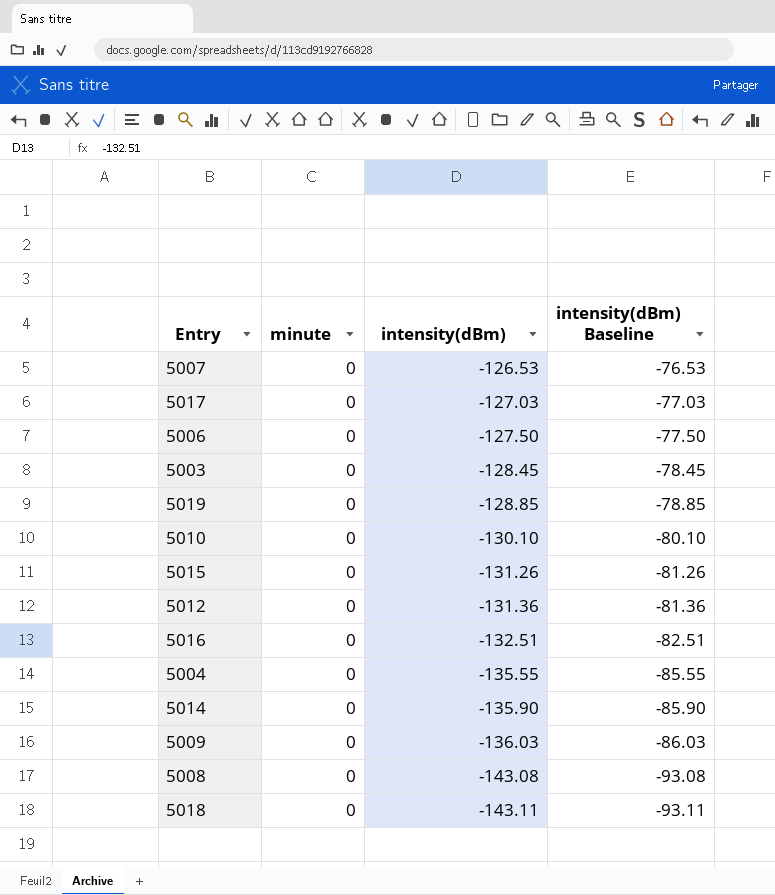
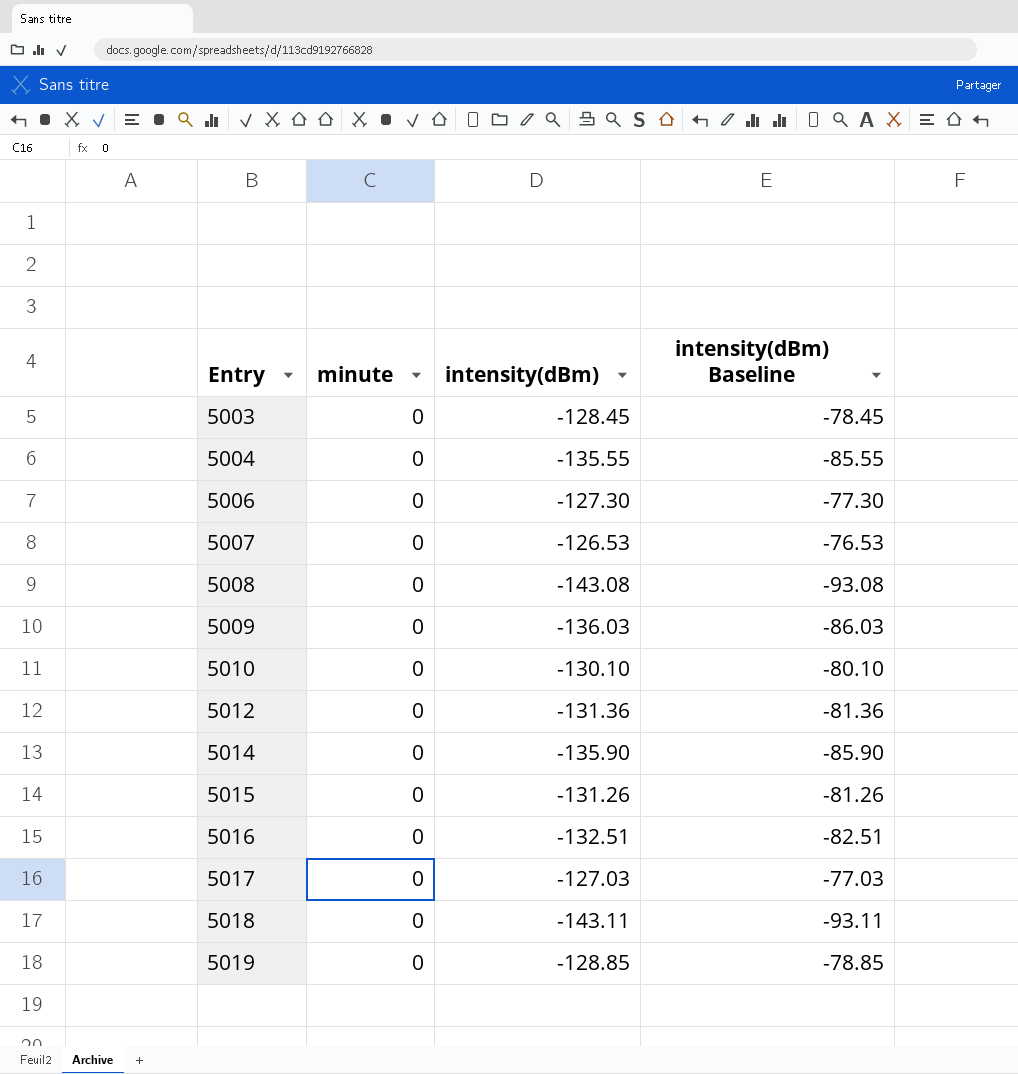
row order: intensity(dBm) descending -> Entry ascending
5006 | intensity(dBm): -127.50 -> -127.30
5006 | intensity(dBm) Baseline: -77.50 -> -77.30

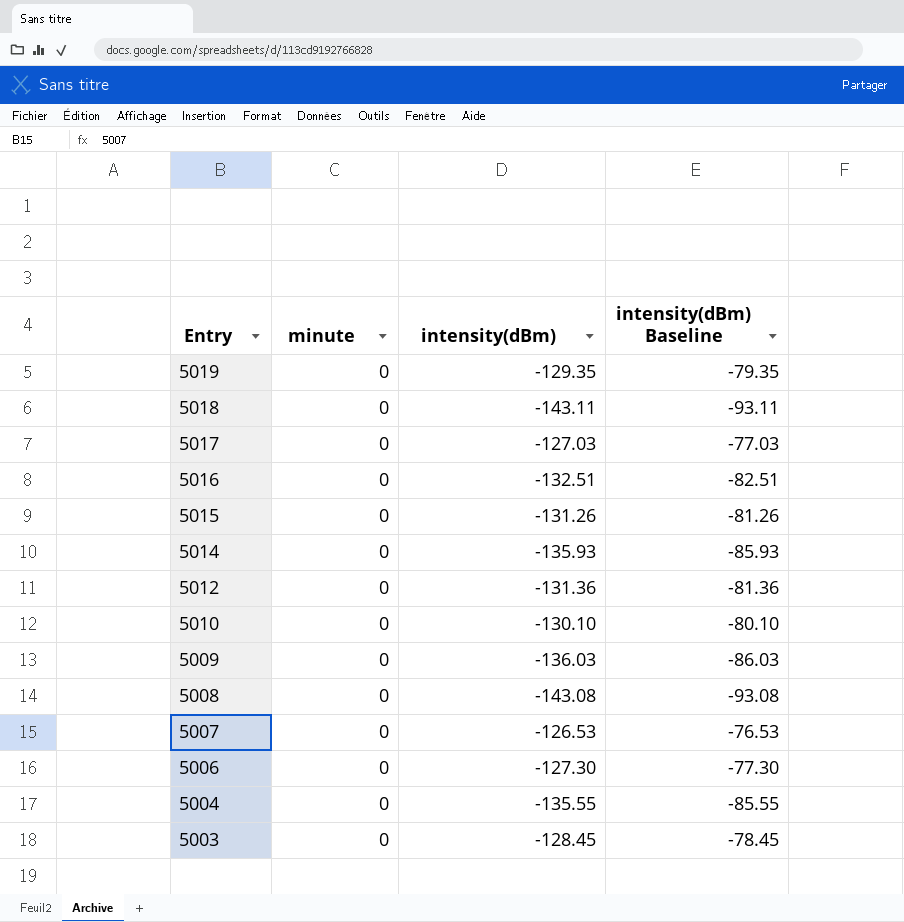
row order: Entry ascending -> Entry descending
5019 | intensity(dBm): -128.85 -> -129.35
5019 | intensity(dBm) Baseline: -78.85 -> -79.35
5014 | intensity(dBm): -135.90 -> -135.93
5014 | intensity(dBm) Baseline: -85.90 -> -85.93

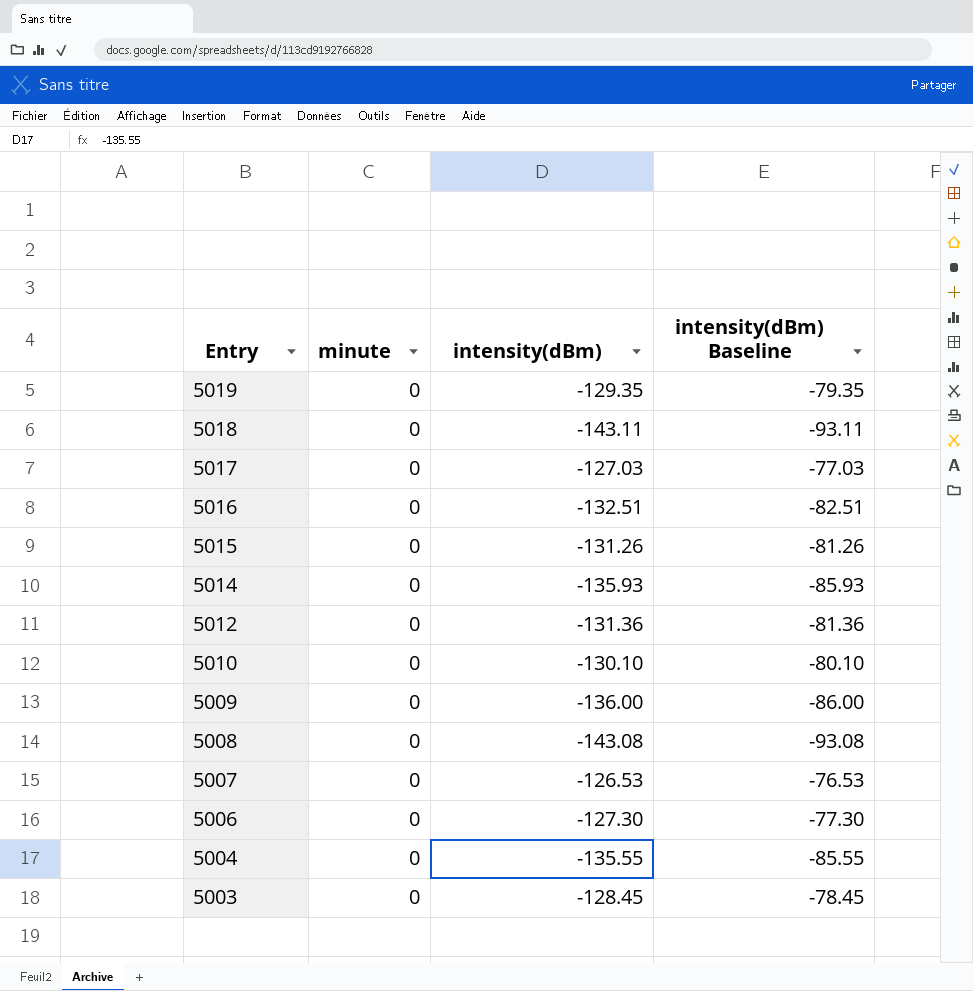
5009 | intensity(dBm): -136.03 -> -136.00
5009 | intensity(dBm) Baseline: -86.03 -> -86.00

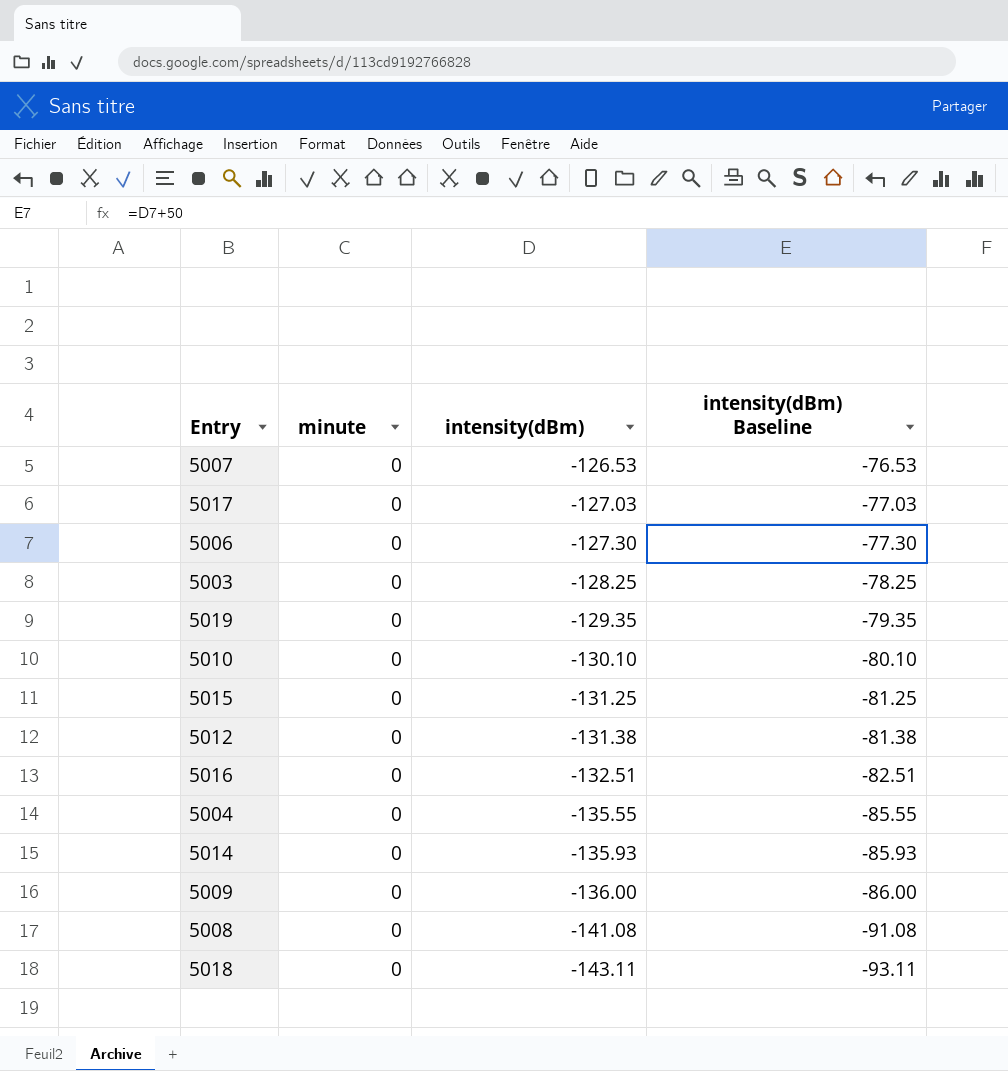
row order: Entry descending -> intensity(dBm) descending
5003 | intensity(dBm): -128.45 -> -128.25
5003 | intensity(dBm) Baseline: -78.45 -> -78.25
5015 | intensity(dBm): -131.26 -> -131.25
5015 | intensity(dBm) Baseline: -81.26 -> -81.25
5012 | intensity(dBm): -131.36 -> -131.38
5012 | intensity(dBm) Baseline: -81.36 -> -81.38
5008 | intensity(dBm): -143.08 -> -141.08
5008 | intensity(dBm) Baseline: -93.08 -> -91.08

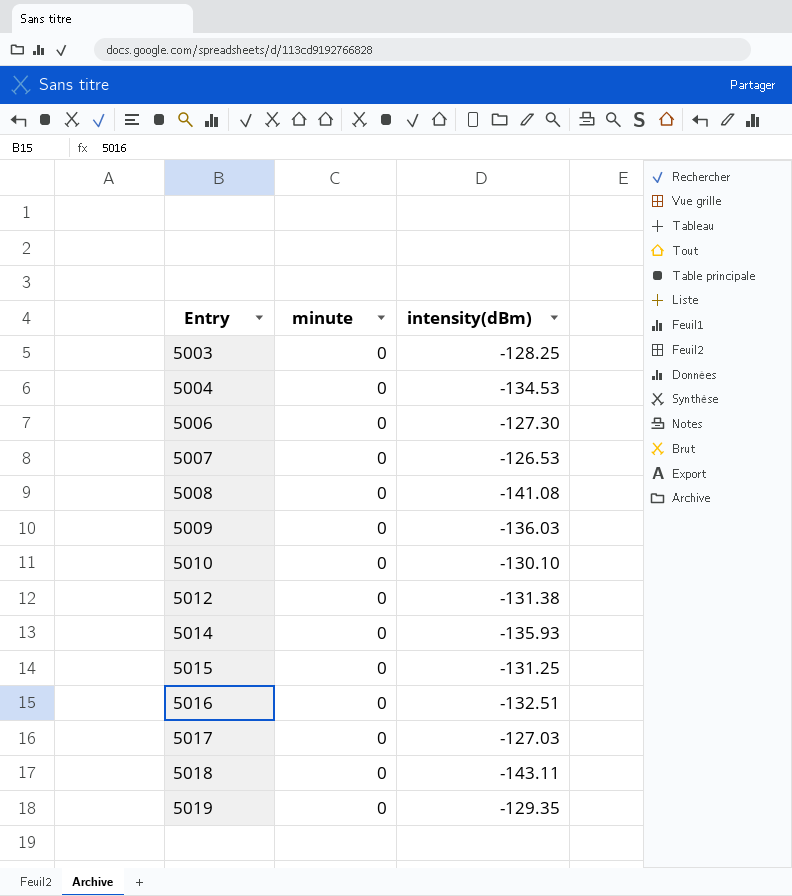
row order: intensity(dBm) descending -> Entry ascending
column intensity(dBm) Baseline | formula: [intensity(dBm)] + 50 -> none
5004 | intensity(dBm): -135.55 -> -134.53
5009 | intensity(dBm): -136.00 -> -136.03

